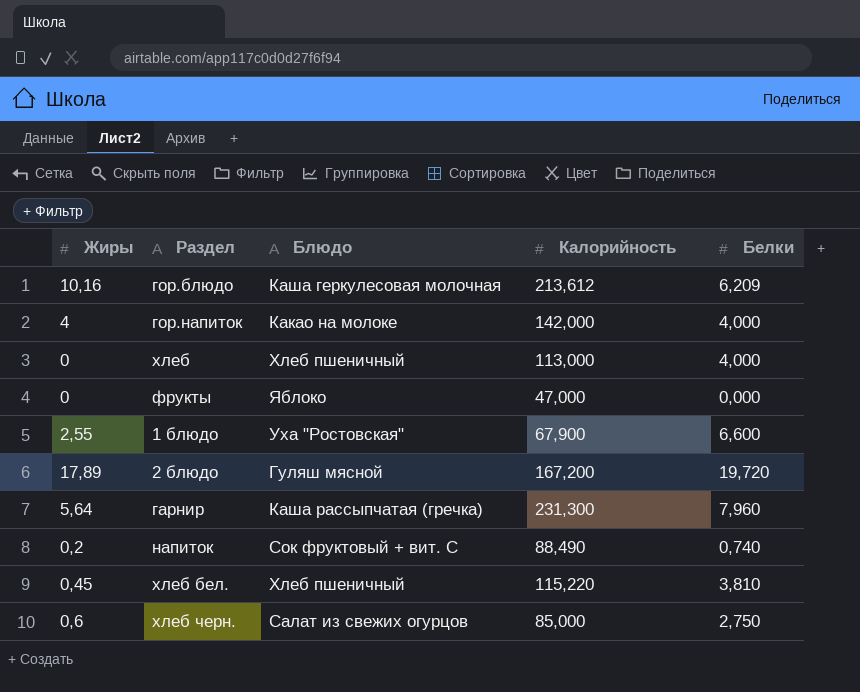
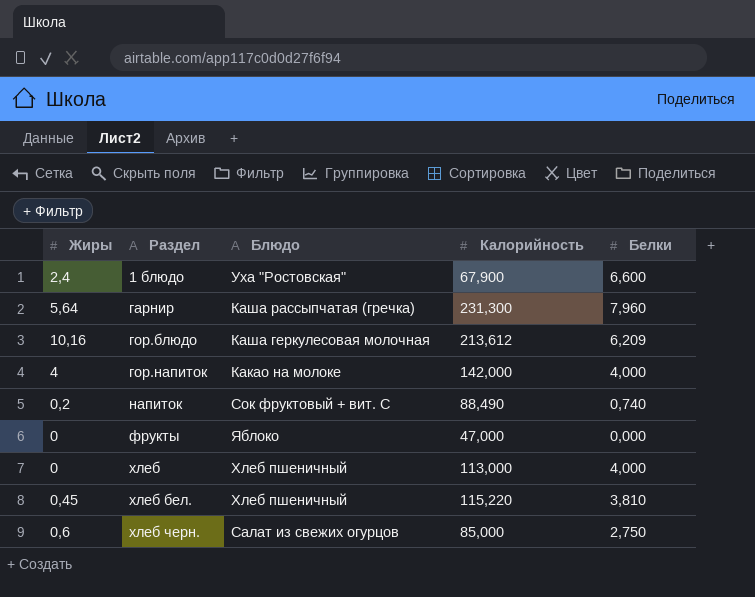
row order: none -> Раздел ascending
row 2 блюдо: 17,89 | Гуляш мясной | 167,200 | 19,720 -> none
1 блюдо | Жиры: 2,55 -> 2,4

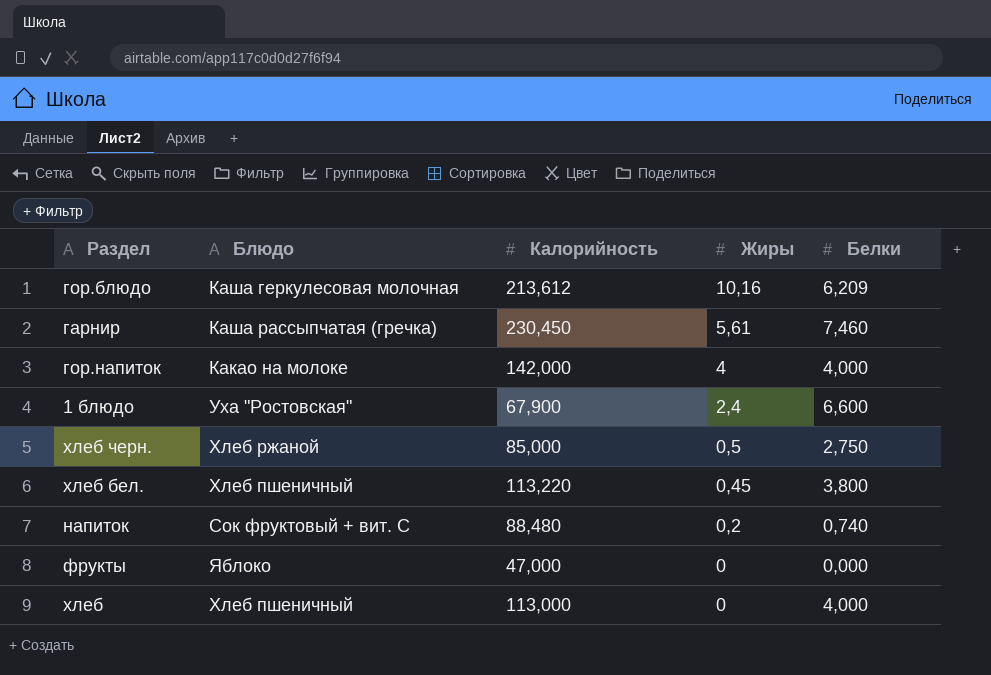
row order: Раздел ascending -> Жиры descending
column Жиры | position: 1 -> 4
гарнир | Калорийность: 231,300 -> 230,450
гарнир | Жиры: 5,64 -> 5,61
гарнир | Белки: 7,960 -> 7,460
хлеб черн. | Блюдо: Салат из свежих огурцов -> Хлеб ржаной
хлеб черн. | Жиры: 0,6 -> 0,5
хлеб бел. | Калорийность: 115,220 -> 113,220
хлеб бел. | Белки: 3,810 -> 3,800
напиток | Калорийность: 88,490 -> 88,480

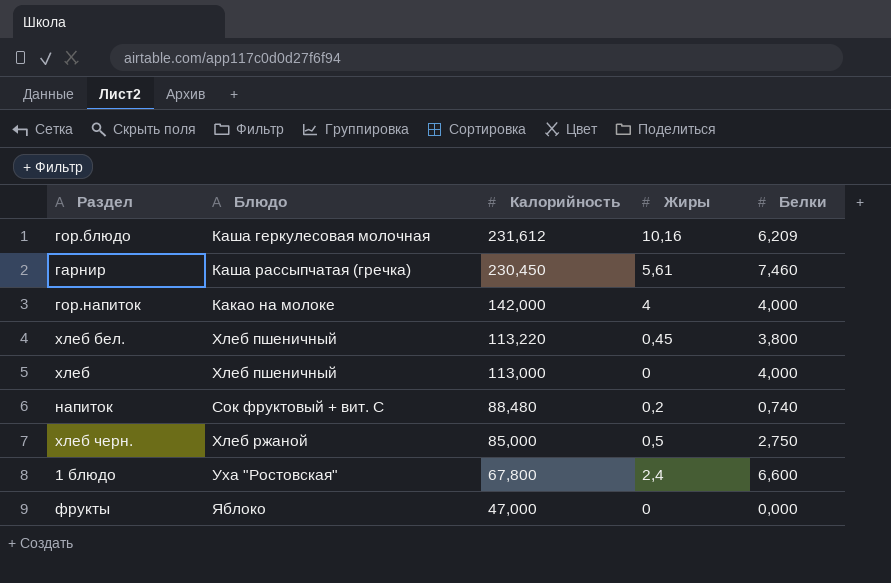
row order: Жиры descending -> Калорийность descending
гор.блюдо | Калорийность: 213,612 -> 231,612
1 блюдо | Калорийность: 67,900 -> 67,800

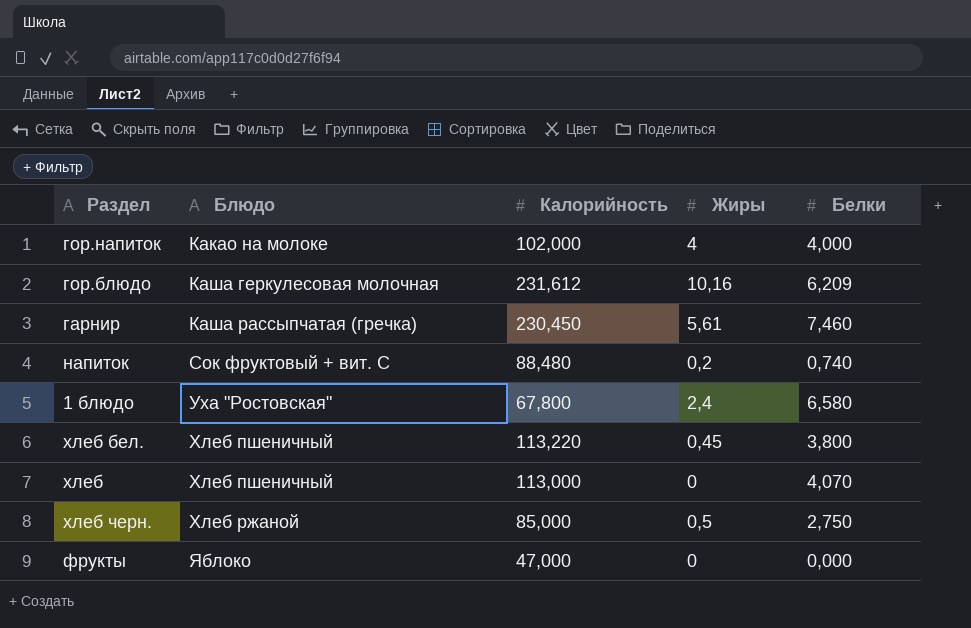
row order: Калорийность descending -> Блюдо ascending
гор.напиток | Калорийность: 142,000 -> 102,000
1 блюдо | Белки: 6,600 -> 6,580
хлеб | Белки: 4,000 -> 4,070

